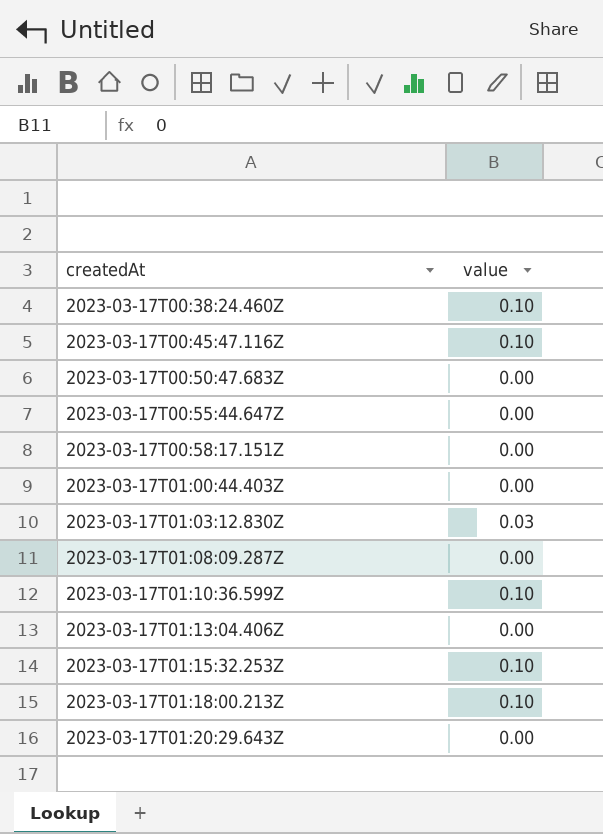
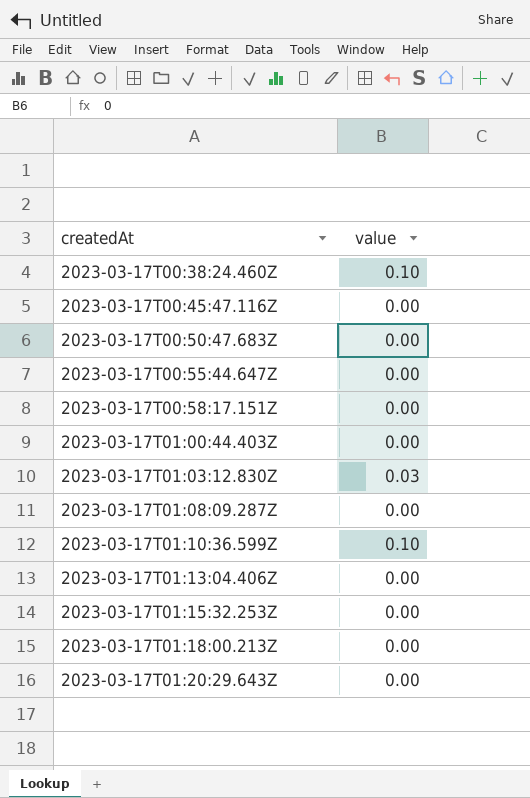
2023-03-17T00:45:47.116Z | value: 0.10 -> 0.00
2023-03-17T01:15:32.253Z | value: 0.10 -> 0.00
2023-03-17T01:18:00.213Z | value: 0.10 -> 0.00

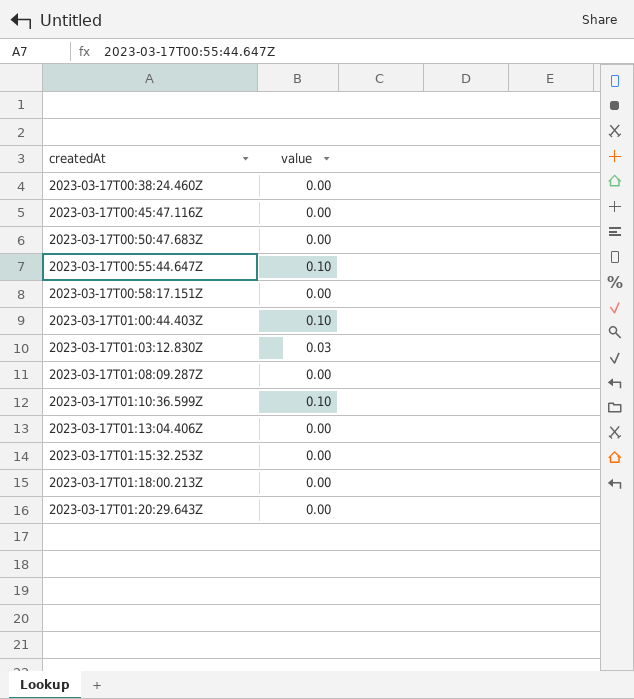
2023-03-17T00:38:24.460Z | value: 0.10 -> 0.00
2023-03-17T00:55:44.647Z | value: 0.00 -> 0.10
2023-03-17T01:00:44.403Z | value: 0.00 -> 0.10

